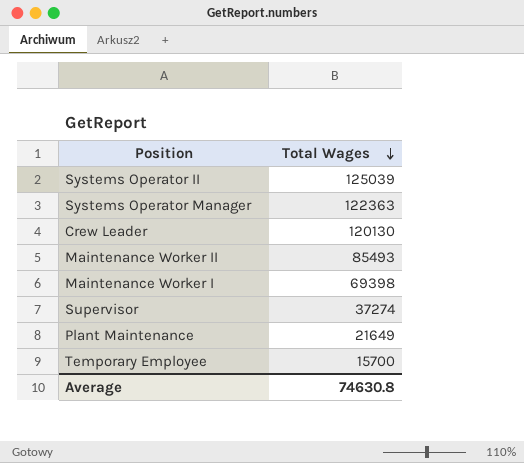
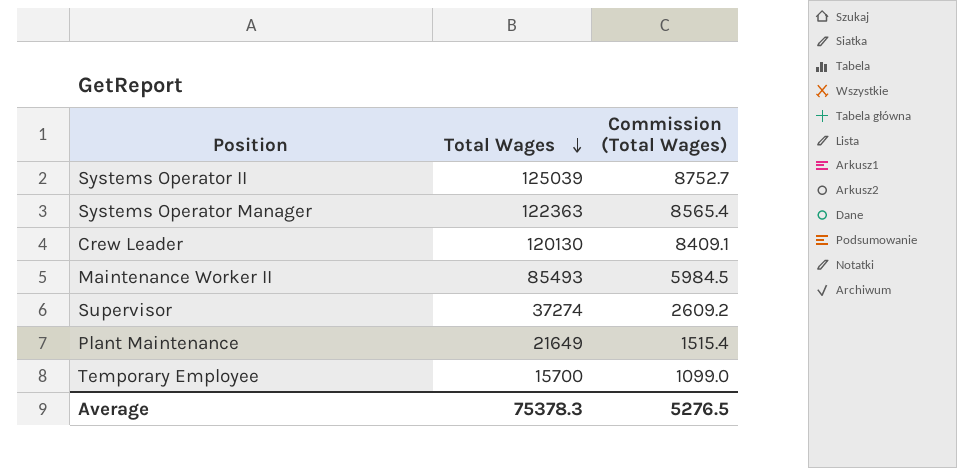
column Commission (Total Wages) | formula: none -> [Total Wages] * 0.07
row Maintenance Worker I: 69398 -> none
Average | Total Wages: 74630.8 -> 75378.3

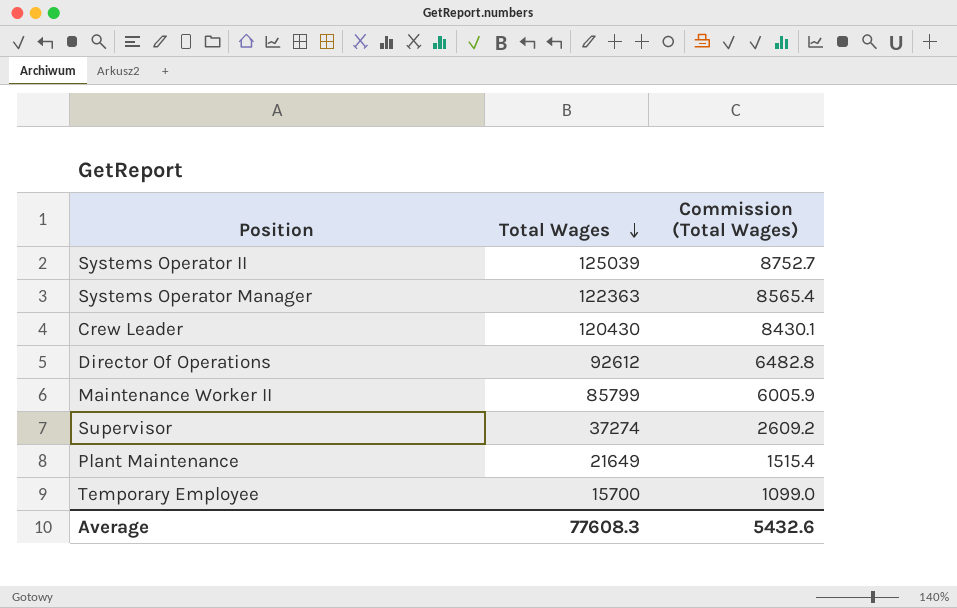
Crew Leader | Total Wages: 120130 -> 120430
Crew Leader | Commission (Total Wages): 8409.1 -> 8430.1
row Director Of Operations: none -> 92612 | 6482.8
Maintenance Worker II | Total Wages: 85493 -> 85799
Maintenance Worker II | Commission (Total Wages): 5984.5 -> 6005.9
Average | Total Wages: 75378.3 -> 77608.3
Average | Commission (Total Wages): 5276.5 -> 5432.6

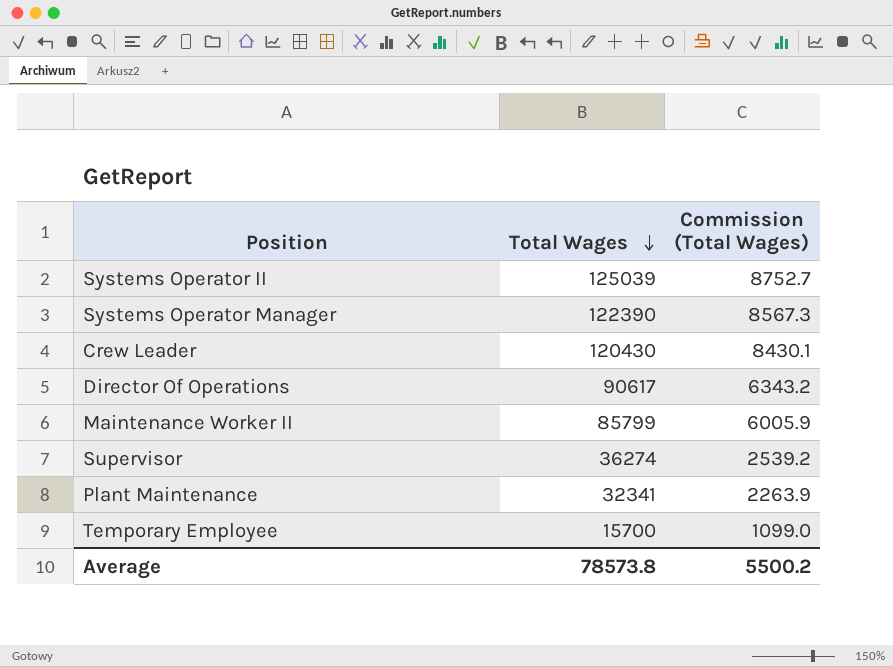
Systems Operator Manager | Total Wages: 122363 -> 122390
Systems Operator Manager | Commission (Total Wages): 8565.4 -> 8567.3
Director Of Operations | Total Wages: 92612 -> 90617
Director Of Operations | Commission (Total Wages): 6482.8 -> 6343.2
Supervisor | Total Wages: 37274 -> 36274
Supervisor | Commission (Total Wages): 2609.2 -> 2539.2
Plant Maintenance | Total Wages: 21649 -> 32341
Plant Maintenance | Commission (Total Wages): 1515.4 -> 2263.9
Average | Total Wages: 77608.3 -> 78573.8
Average | Commission (Total Wages): 5432.6 -> 5500.2

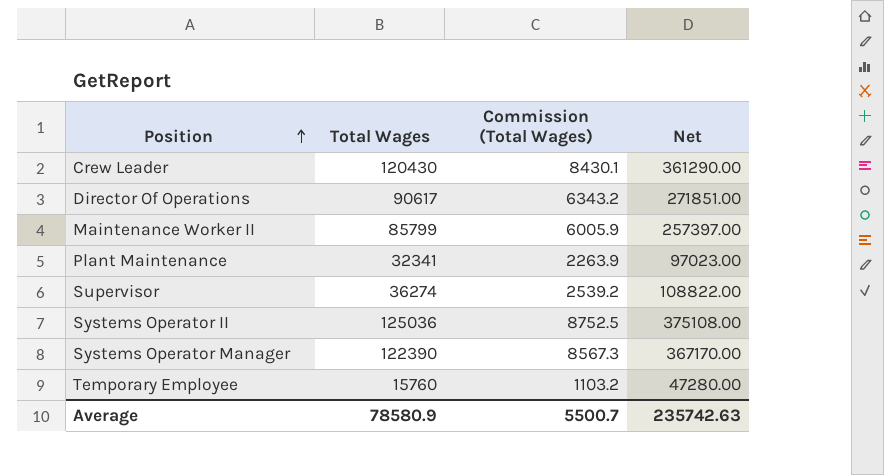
row order: Total Wages descending -> Position ascending
column Net | formula: none -> [Total Wages] * 3
Systems Operator II | Total Wages: 125039 -> 125036
Systems Operator II | Commission (Total Wages): 8752.7 -> 8752.5
Temporary Employee | Total Wages: 15700 -> 15760
Temporary Employee | Commission (Total Wages): 1099.0 -> 1103.2
Average | Total Wages: 78573.8 -> 78580.9
Average | Commission (Total Wages): 5500.2 -> 5500.7

